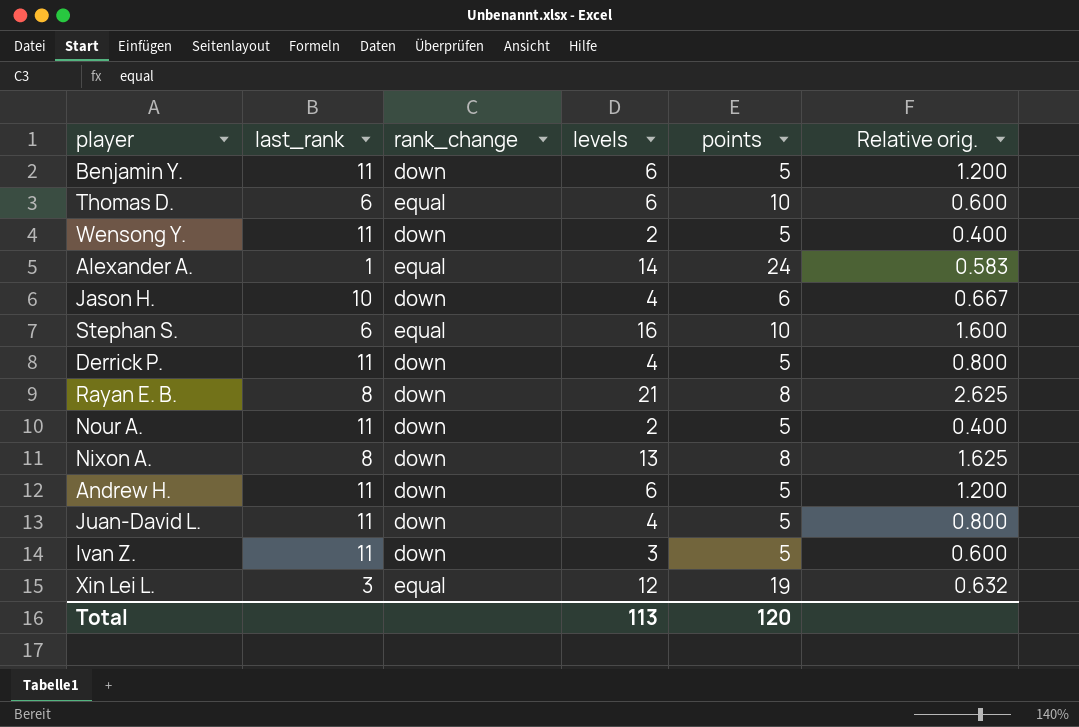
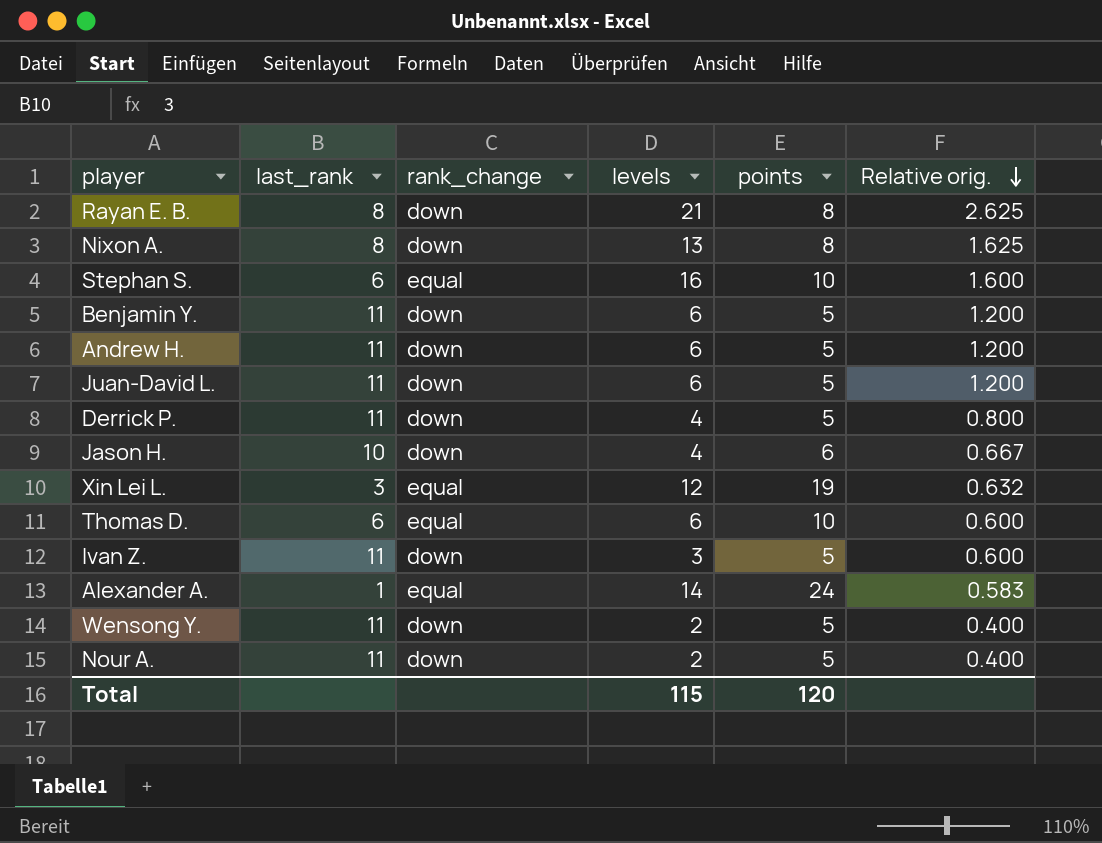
row order: none -> Relative orig. descending
Juan-David L. | levels: 4 -> 6
Juan-David L. | Relative orig.: 0.800 -> 1.200
Total | levels: 113 -> 115

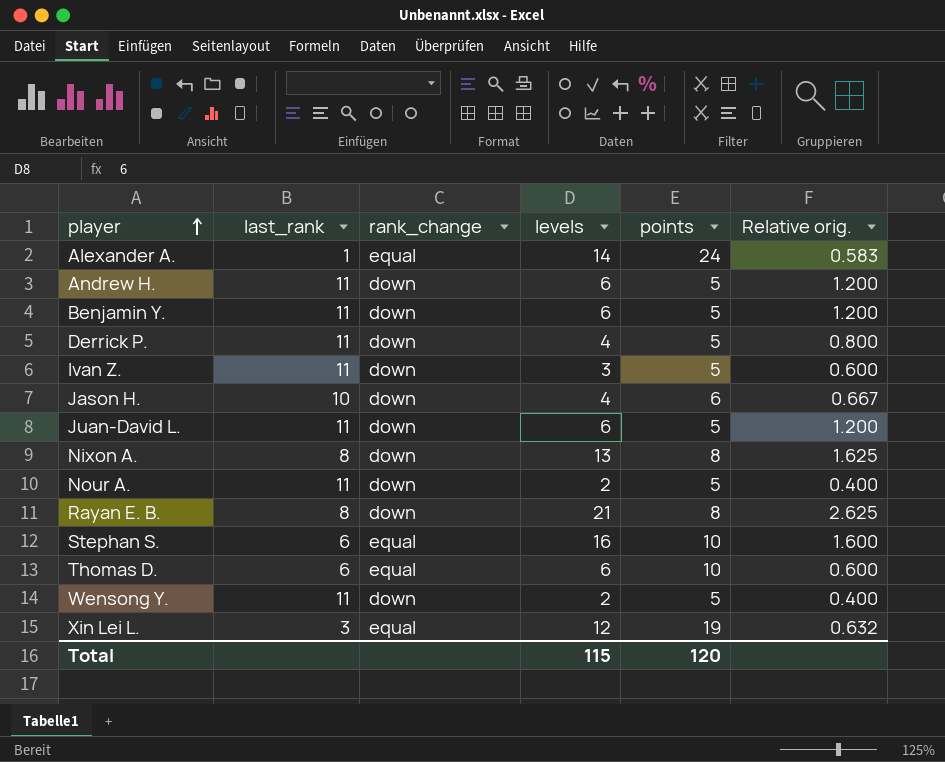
row order: Relative orig. descending -> player ascending

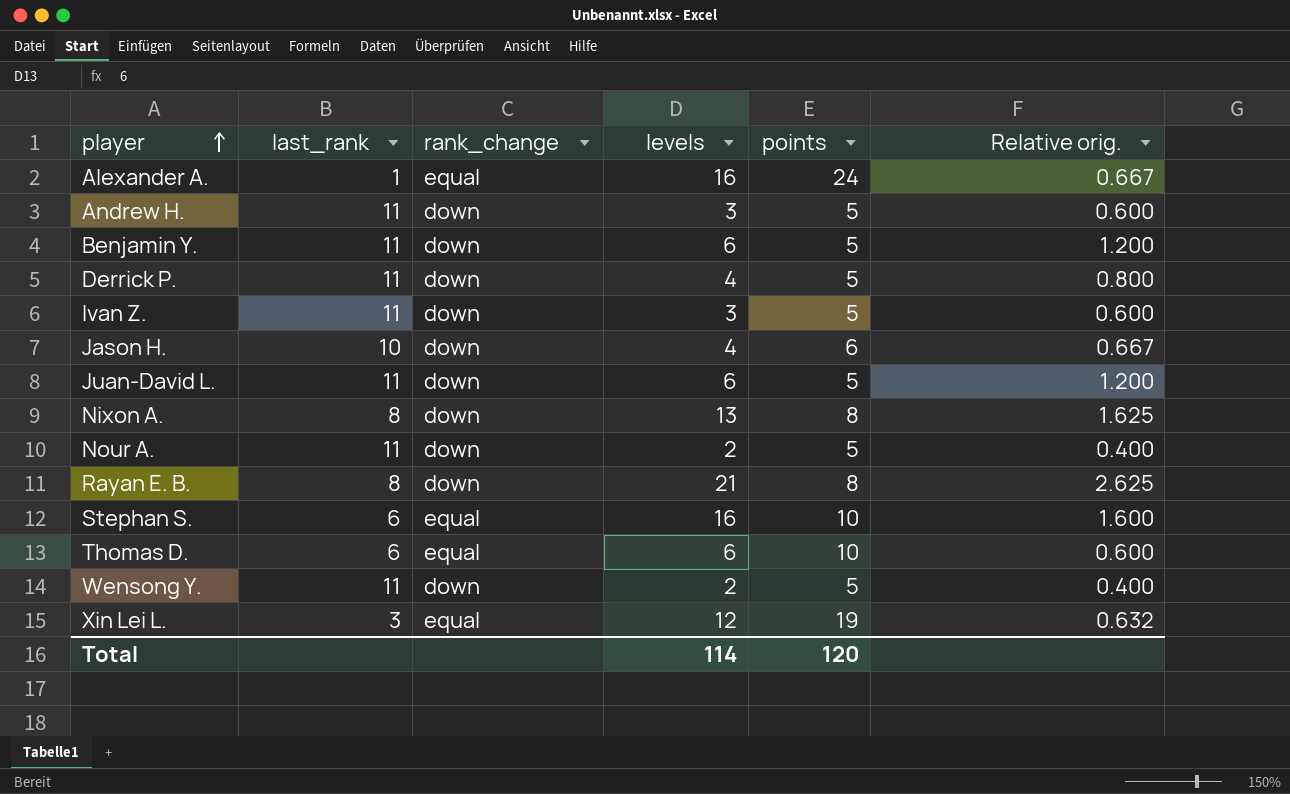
Alexander A. | levels: 14 -> 16
Alexander A. | Relative orig.: 0.583 -> 0.667
Andrew H. | levels: 6 -> 3
Andrew H. | Relative orig.: 1.200 -> 0.600
Total | levels: 115 -> 114

